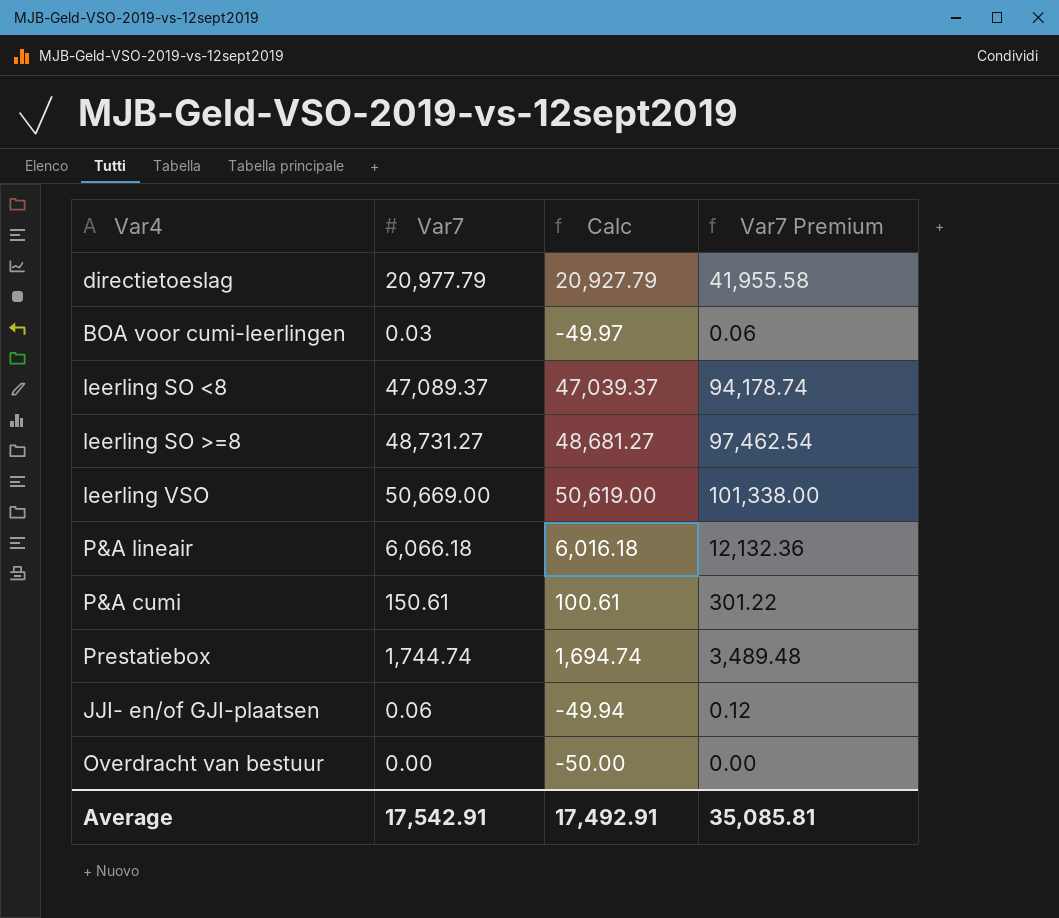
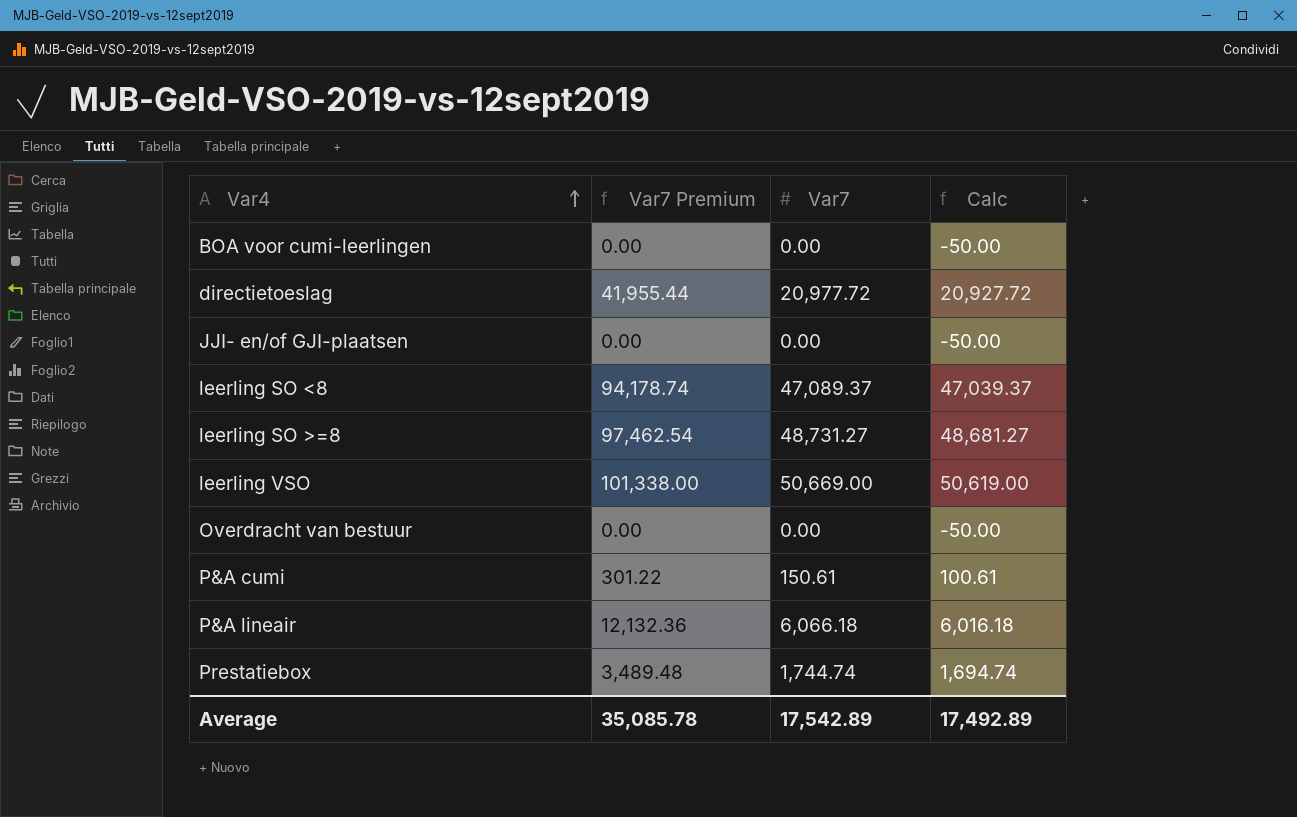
row order: none -> Var4 ascending
column Var7 Premium | position: 4 -> 2
BOA voor cumi-leerlingen | Var7 Premium: 0.06 -> 0.00
BOA voor cumi-leerlingen | Var7: 0.03 -> 0.00
BOA voor cumi-leerlingen | Calc: -49.97 -> -50.00
directietoeslag | Var7 Premium: 41,955.58 -> 41,955.44
directietoeslag | Var7: 20,977.79 -> 20,977.72
directietoeslag | Calc: 20,927.79 -> 20,927.72
JJI- en/of GJI-plaatsen | Var7 Premium: 0.12 -> 0.00
JJI- en/of GJI-plaatsen | Var7: 0.06 -> 0.00
JJI- en/of GJI-plaatsen | Calc: -49.94 -> -50.00
Average | Var7 Premium: 35,085.81 -> 35,085.78
Average | Var7: 17,542.91 -> 17,542.89
Average | Calc: 17,492.91 -> 17,492.89

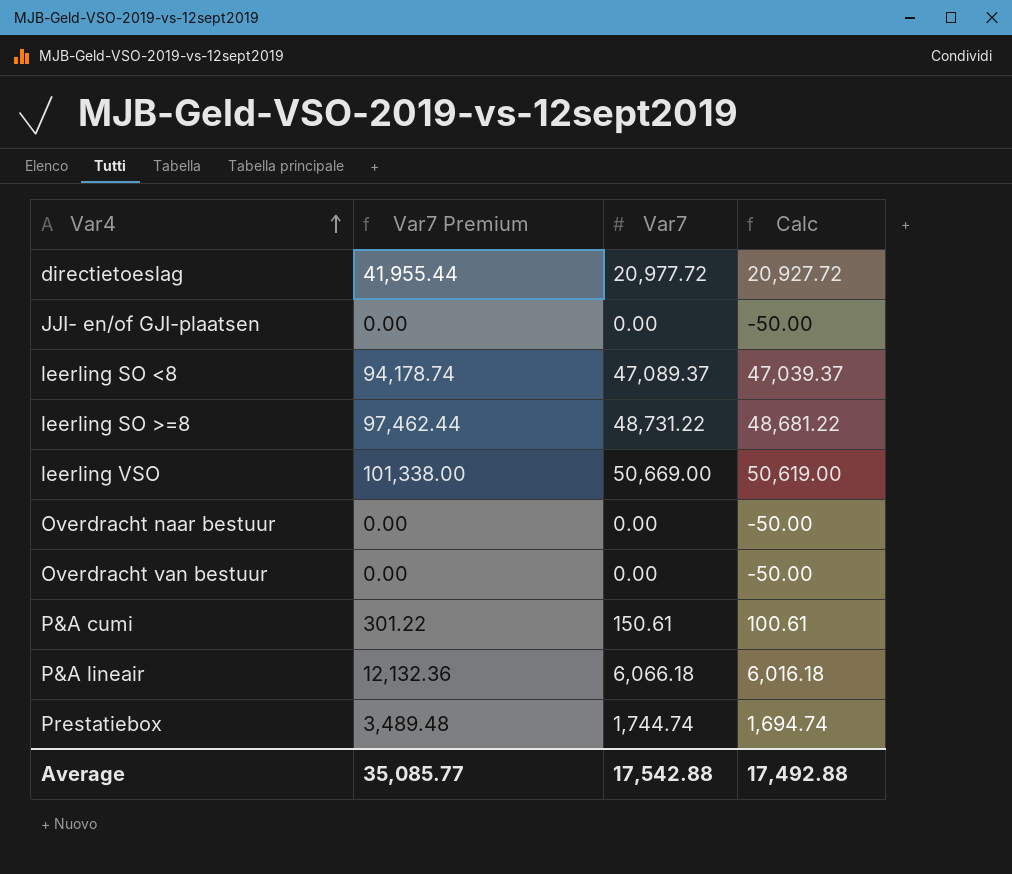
row BOA voor cumi-leerlingen: 0.00 | 0.00 | -50.00 -> none
leerling SO >=8 | Var7 Premium: 97,462.54 -> 97,462.44
leerling SO >=8 | Var7: 48,731.27 -> 48,731.22
leerling SO >=8 | Calc: 48,681.27 -> 48,681.22
row Overdracht naar bestuur: none -> 0.00 | 0.00 | -50.00
Average | Var7 Premium: 35,085.78 -> 35,085.77
Average | Var7: 17,542.89 -> 17,542.88
Average | Calc: 17,492.89 -> 17,492.88

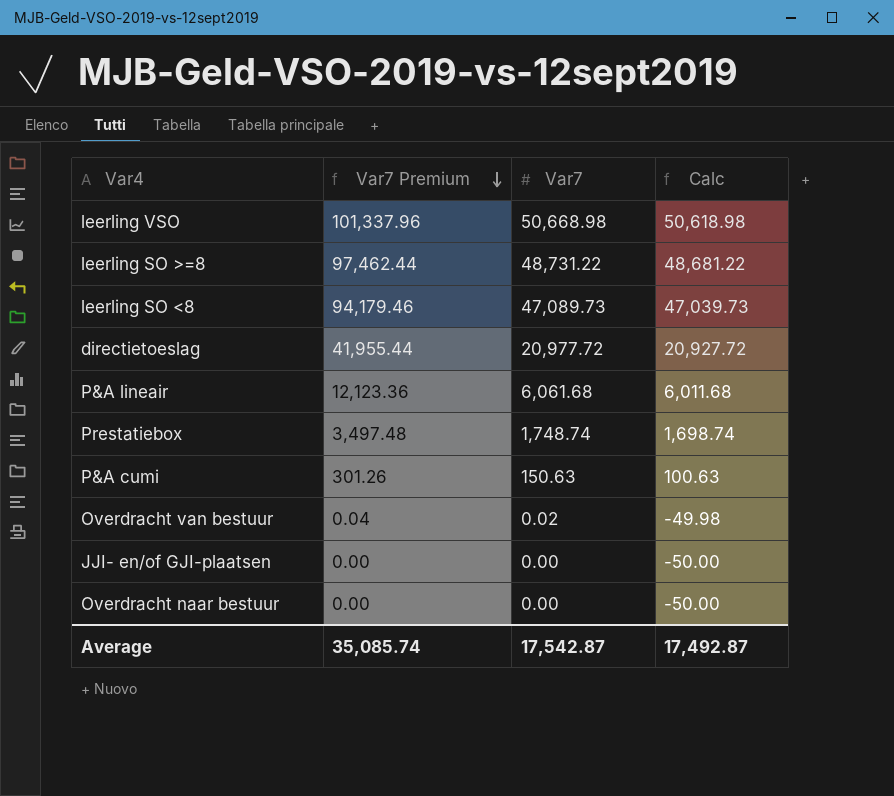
row order: Var4 ascending -> Var7 Premium descending
leerling VSO | Var7 Premium: 101,338.00 -> 101,337.96
leerling VSO | Var7: 50,669.00 -> 50,668.98
leerling VSO | Calc: 50,619.00 -> 50,618.98
leerling SO <8 | Var7 Premium: 94,178.74 -> 94,179.46
leerling SO <8 | Var7: 47,089.37 -> 47,089.73
leerling SO <8 | Calc: 47,039.37 -> 47,039.73
P&A lineair | Var7 Premium: 12,132.36 -> 12,123.36
P&A lineair | Var7: 6,066.18 -> 6,061.68
P&A lineair | Calc: 6,016.18 -> 6,011.68
Prestatiebox | Var7 Premium: 3,489.48 -> 3,497.48
Prestatiebox | Var7: 1,744.74 -> 1,748.74
Prestatiebox | Calc: 1,694.74 -> 1,698.74
P&A cumi | Var7 Premium: 301.22 -> 301.26
P&A cumi | Var7: 150.61 -> 150.63
P&A cumi | Calc: 100.61 -> 100.63
Overdracht van bestuur | Var7 Premium: 0.00 -> 0.04
Overdracht van bestuur | Var7: 0.00 -> 0.02
Overdracht van bestuur | Calc: -50.00 -> -49.98
Average | Var7 Premium: 35,085.77 -> 35,085.74
Average | Var7: 17,542.88 -> 17,542.87
Average | Calc: 17,492.88 -> 17,492.87

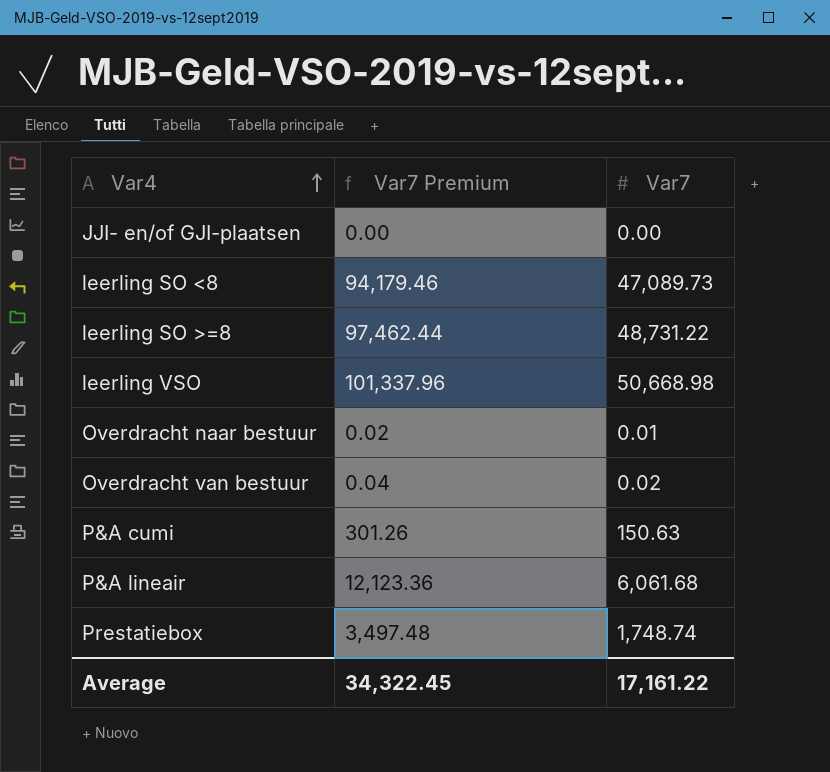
row order: Var7 Premium descending -> Var4 ascending
column Calc | formula: [Var7] - 50 -> none
row directietoeslag: 41,955.44 | 20,977.72 | 20,927.72 -> none
Overdracht naar bestuur | Var7 Premium: 0.00 -> 0.02
Overdracht naar bestuur | Var7: 0.00 -> 0.01
Average | Var7 Premium: 35,085.74 -> 34,322.45
Average | Var7: 17,542.87 -> 17,161.22

